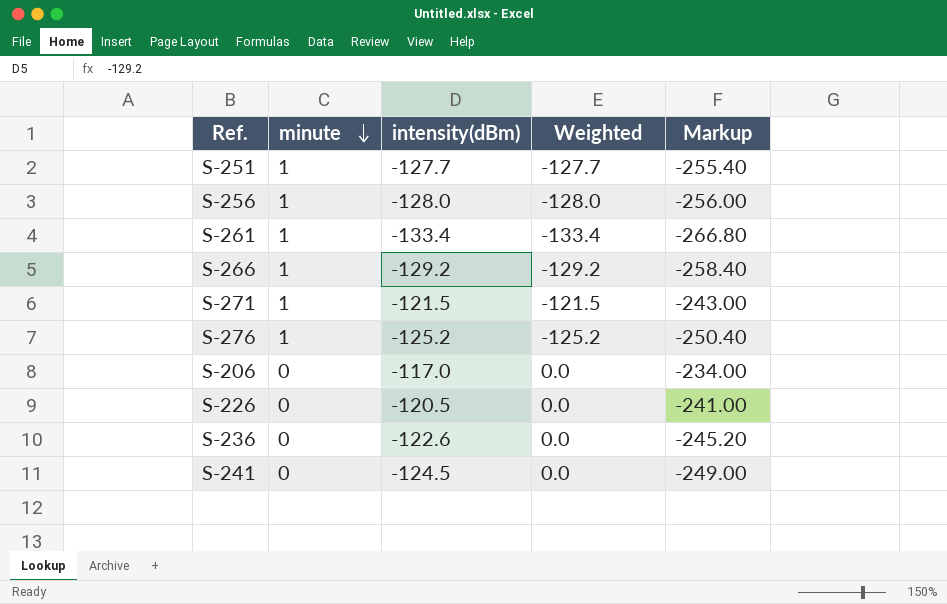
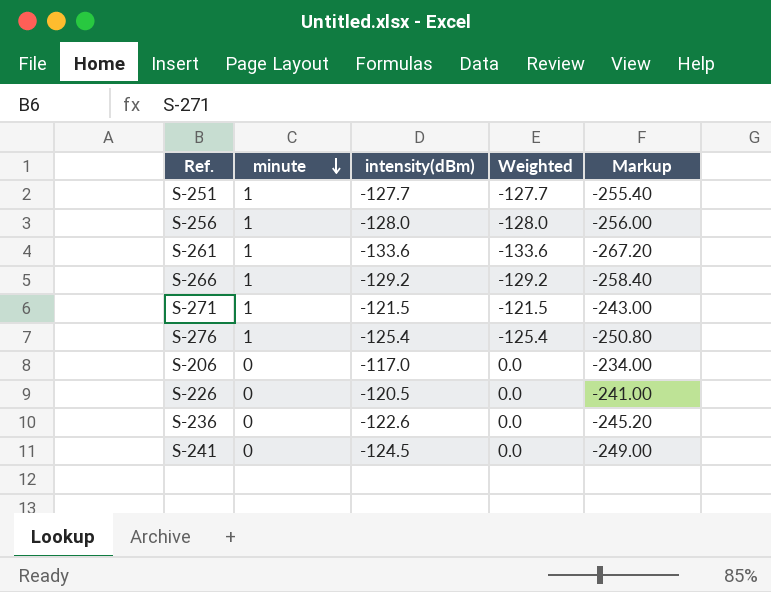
S-261 | intensity(dBm): -133.4 -> -133.6
S-261 | Weighted: -133.4 -> -133.6
S-261 | Markup: -266.80 -> -267.20
S-276 | intensity(dBm): -125.2 -> -125.4
S-276 | Weighted: -125.2 -> -125.4
S-276 | Markup: -250.40 -> -250.80

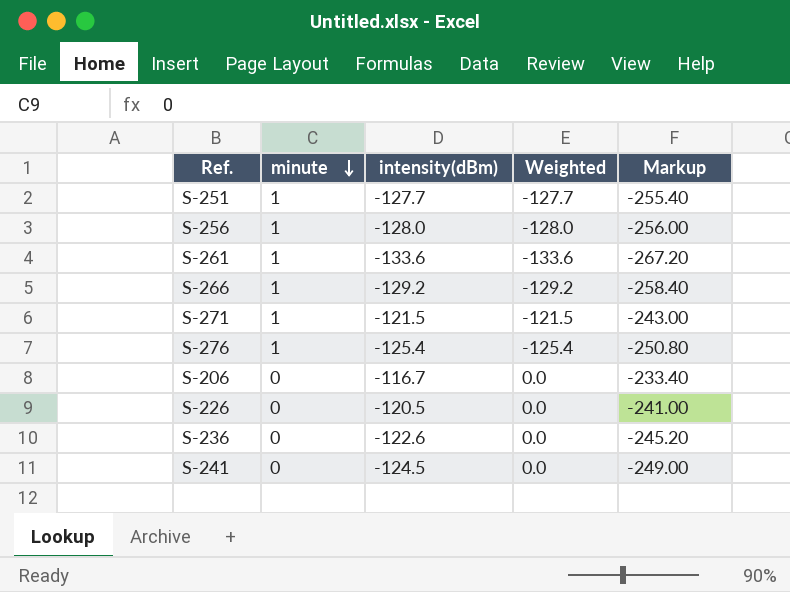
S-206 | intensity(dBm): -117.0 -> -116.7
S-206 | Markup: -234.00 -> -233.40

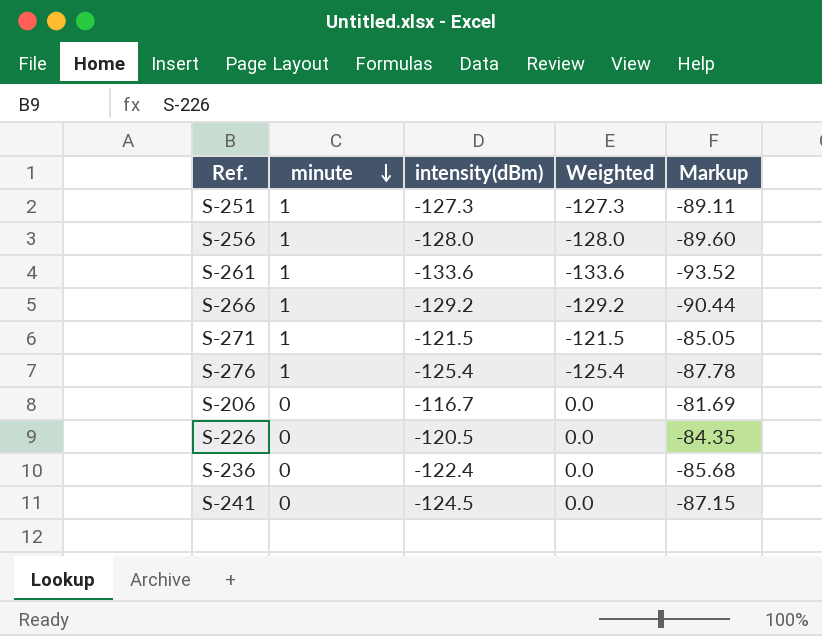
column Markup | formula: [intensity(dBm)] * 2 -> [intensity(dBm)] * 0.7
S-251 | intensity(dBm): -127.7 -> -127.3
S-251 | Weighted: -127.7 -> -127.3
S-236 | intensity(dBm): -122.6 -> -122.4

